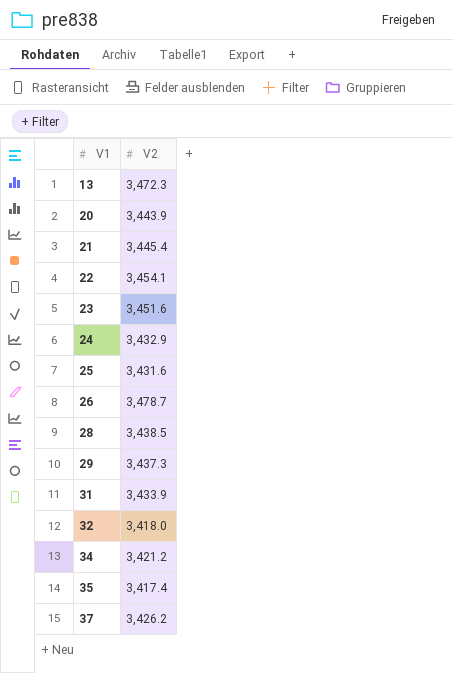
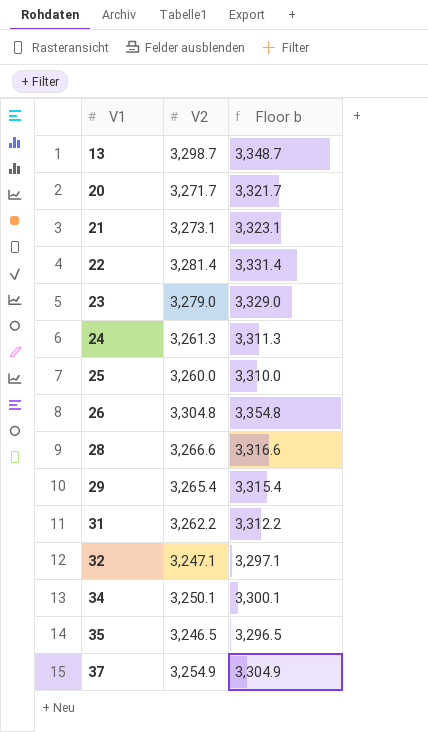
column Floor b | formula: none -> [V2] + 50
13 | V2: 3,472.3 -> 3,298.7
20 | V2: 3,443.9 -> 3,271.7
21 | V2: 3,445.4 -> 3,273.1
22 | V2: 3,454.1 -> 3,281.4
23 | V2: 3,451.6 -> 3,279.0
24 | V2: 3,432.9 -> 3,261.3
25 | V2: 3,431.6 -> 3,260.0
26 | V2: 3,478.7 -> 3,304.8
28 | V2: 3,438.5 -> 3,266.6
29 | V2: 3,437.3 -> 3,265.4
31 | V2: 3,433.9 -> 3,262.2
32 | V2: 3,418.0 -> 3,247.1
34 | V2: 3,421.2 -> 3,250.1
35 | V2: 3,417.4 -> 3,246.5
37 | V2: 3,426.2 -> 3,254.9

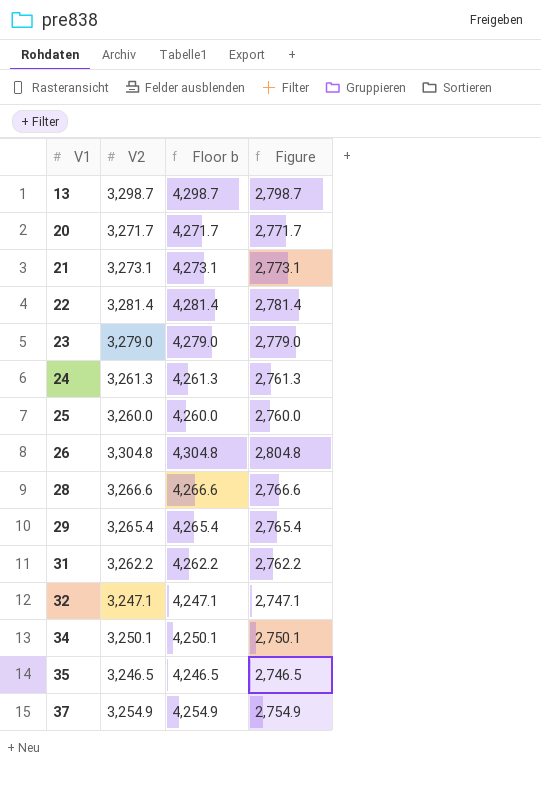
column Floor b | formula: [V2] + 50 -> [V2] + 1000
column Figure | formula: none -> [V2] - 500

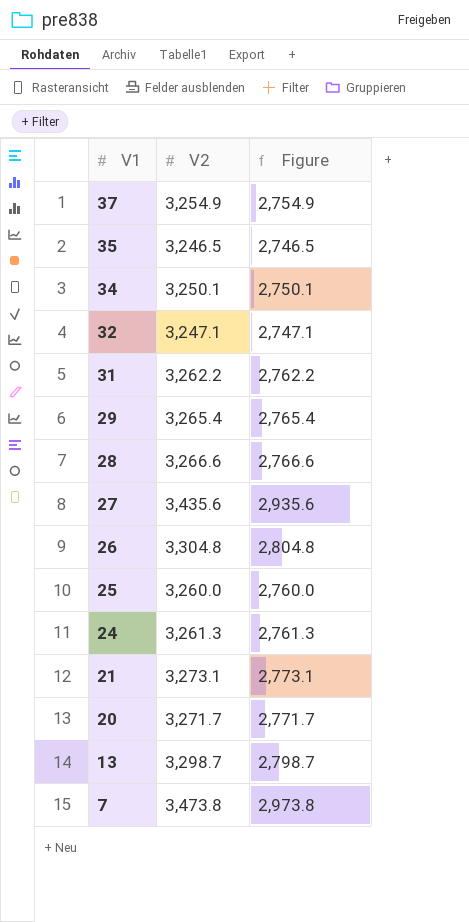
row order: V1 ascending -> V1 descending
column Floor b | formula: [V2] + 1000 -> none
row 22: 3,281.4 | 4,281.4 | 2,781.4 -> none
row 23: 3,279.0 | 4,279.0 | 2,779.0 -> none
row 27: none -> 3,435.6 | 2,935.6
row 7: none -> 3,473.8 | 2,973.8

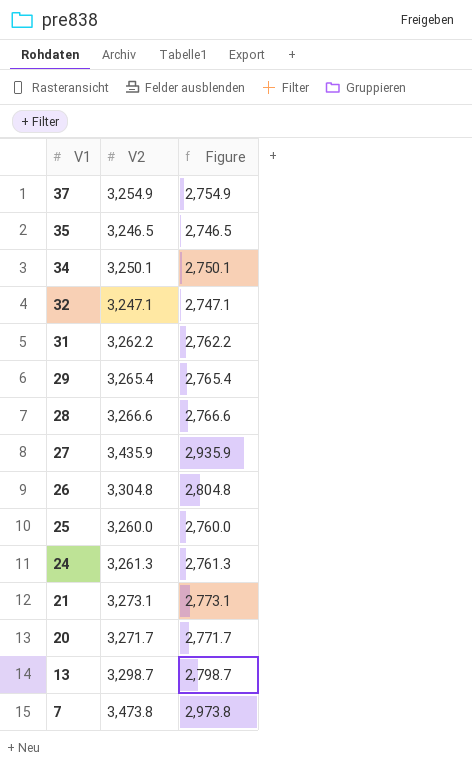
27 | V2: 3,435.6 -> 3,435.9
27 | Figure: 2,935.6 -> 2,935.9

